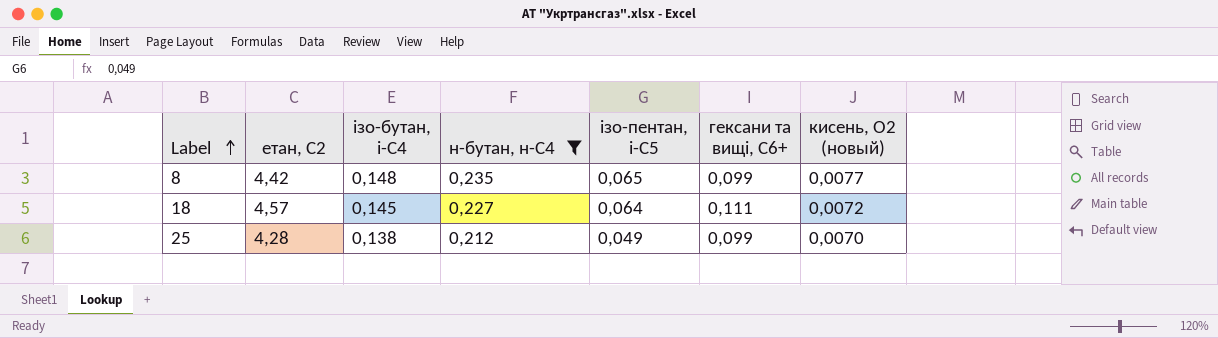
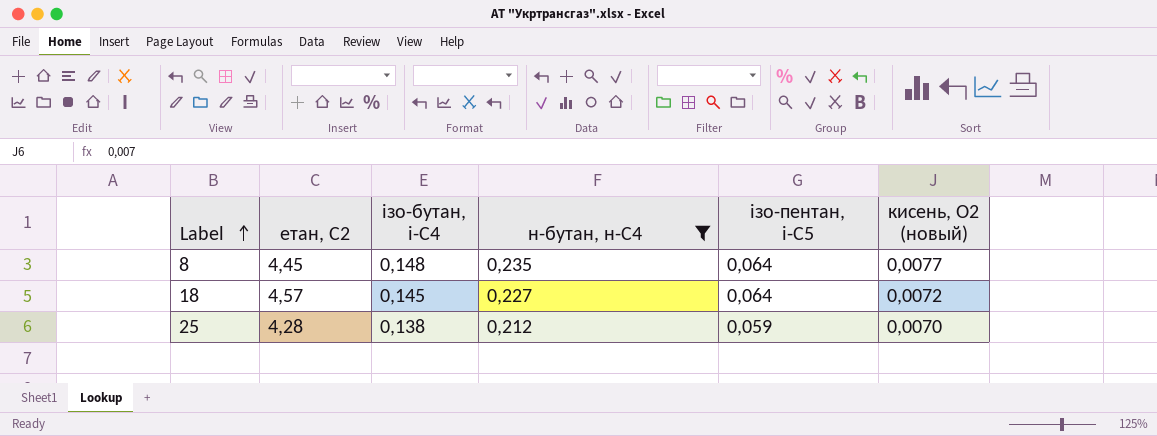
column гексани та вищі, С6+ | position: 6 -> none
8 | етан, С2: 4,42 -> 4,45
8 | ізо-пентан, і-С5: 0,065 -> 0,064
25 | ізо-пентан, і-С5: 0,049 -> 0,059

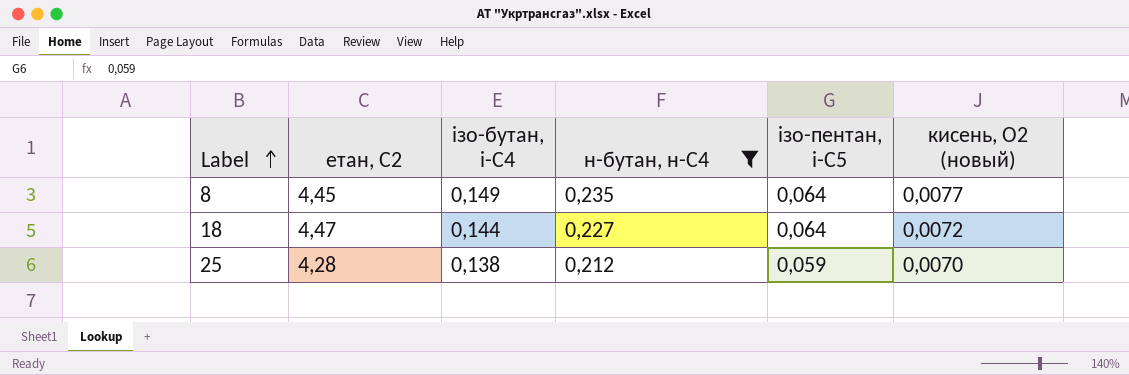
8 | ізо-бутан, і-С4: 0,148 -> 0,149
18 | етан, С2: 4,57 -> 4,47
18 | ізо-бутан, і-С4: 0,145 -> 0,144

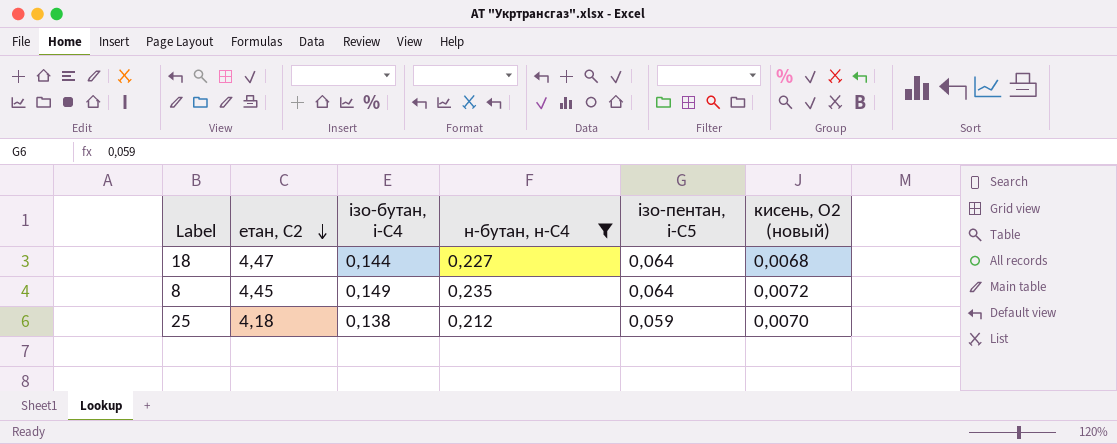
row order: Label ascending -> етан, С2 descending
18 | кисень, О2 (новый): 0,0072 -> 0,0068
8 | кисень, О2 (новый): 0,0077 -> 0,0072
25 | етан, С2: 4,28 -> 4,18

